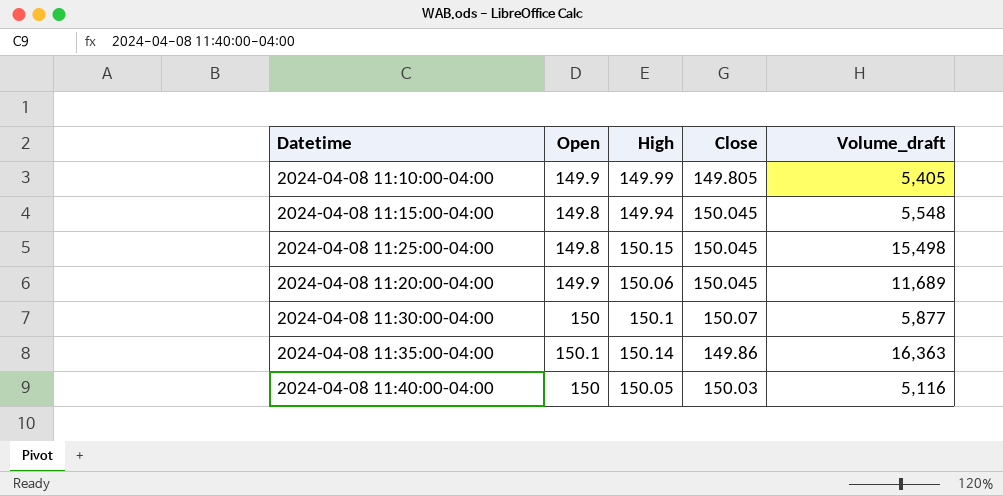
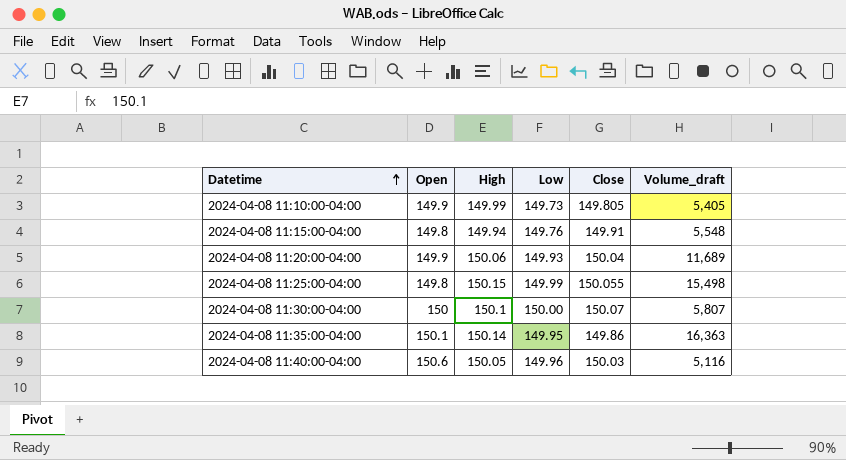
row order: none -> Datetime ascending
column Low | position: none -> 4
2024-04-08 11:15:00-04:00 | Close: 150.045 -> 149.91
2024-04-08 11:20:00-04:00 | Close: 150.045 -> 150.04
2024-04-08 11:25:00-04:00 | Close: 150.045 -> 150.055
2024-04-08 11:30:00-04:00 | Volume_draft: 5,877 -> 5,807
2024-04-08 11:40:00-04:00 | Open: 150 -> 150.6

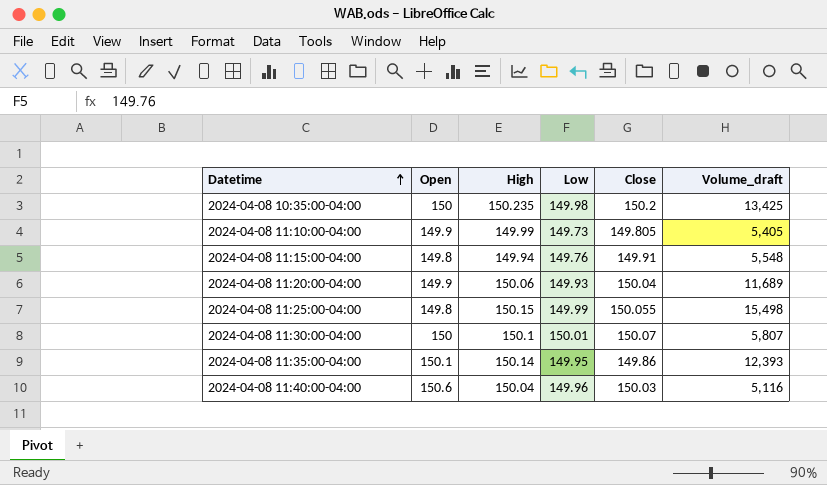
row 2024-04-08 10:35:00-04:00: none -> 150 | 150.235 | 149.98 | 150.2 | 13,425
2024-04-08 11:30:00-04:00 | Low: 150.00 -> 150.01
2024-04-08 11:35:00-04:00 | Volume_draft: 16,363 -> 12,393
2024-04-08 11:40:00-04:00 | High: 150.05 -> 150.04

